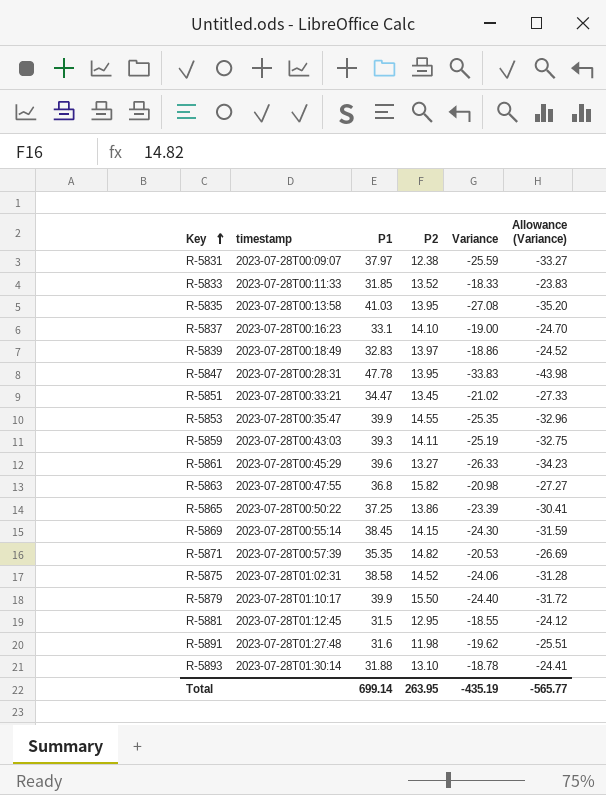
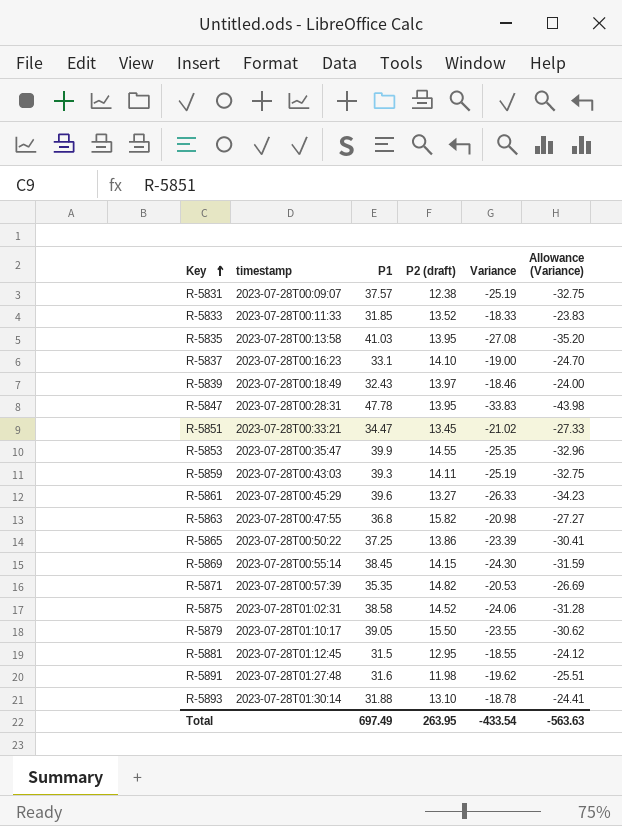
column name: P2 -> P2 (draft)
R-5831 | P1: 37.97 -> 37.57
R-5831 | Variance: -25.59 -> -25.19
R-5831 | Allowance (Variance): -33.27 -> -32.75
R-5839 | P1: 32.83 -> 32.43
R-5839 | Variance: -18.86 -> -18.46
R-5839 | Allowance (Variance): -24.52 -> -24.00
R-5879 | P1: 39.9 -> 39.05
R-5879 | Variance: -24.40 -> -23.55
R-5879 | Allowance (Variance): -31.72 -> -30.62
Total | P1: 699.14 -> 697.49
Total | Variance: -435.19 -> -433.54
Total | Allowance (Variance): -565.77 -> -563.63

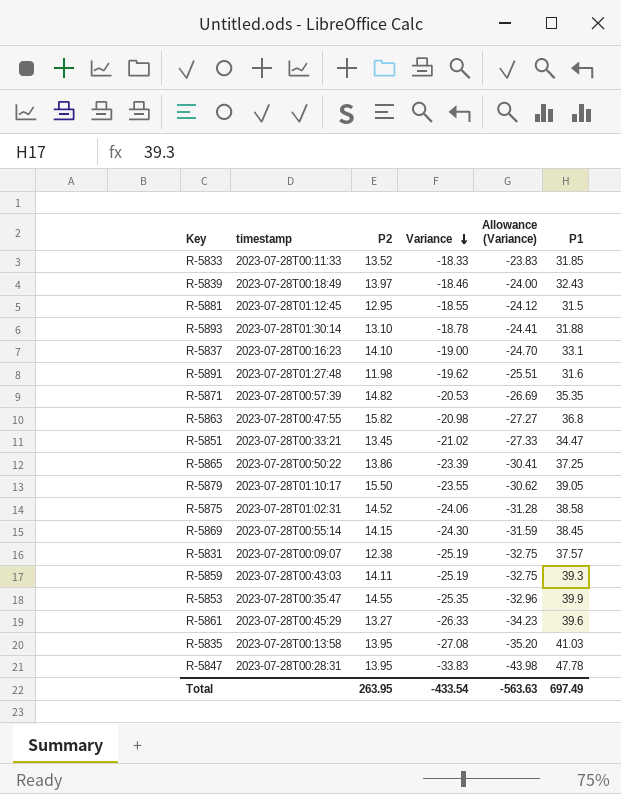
row order: Key ascending -> Variance descending
column name: P2 (draft) -> P2
column P1 | position: 3 -> 6

